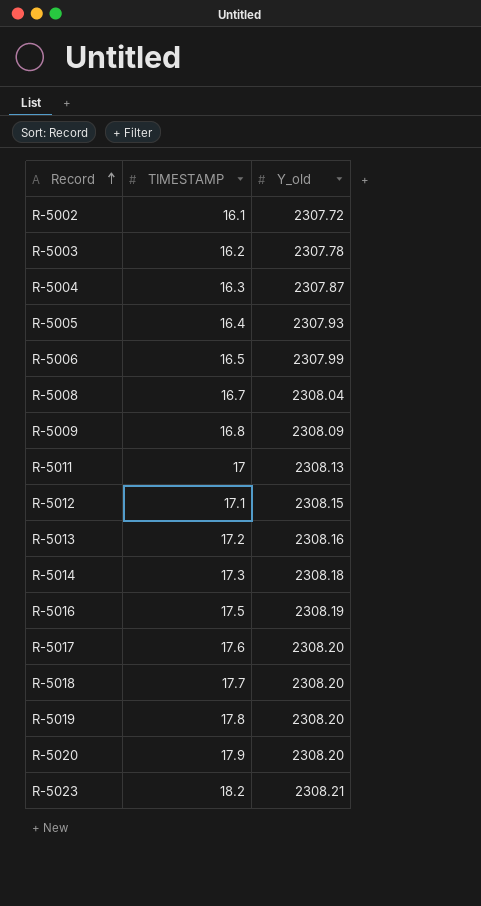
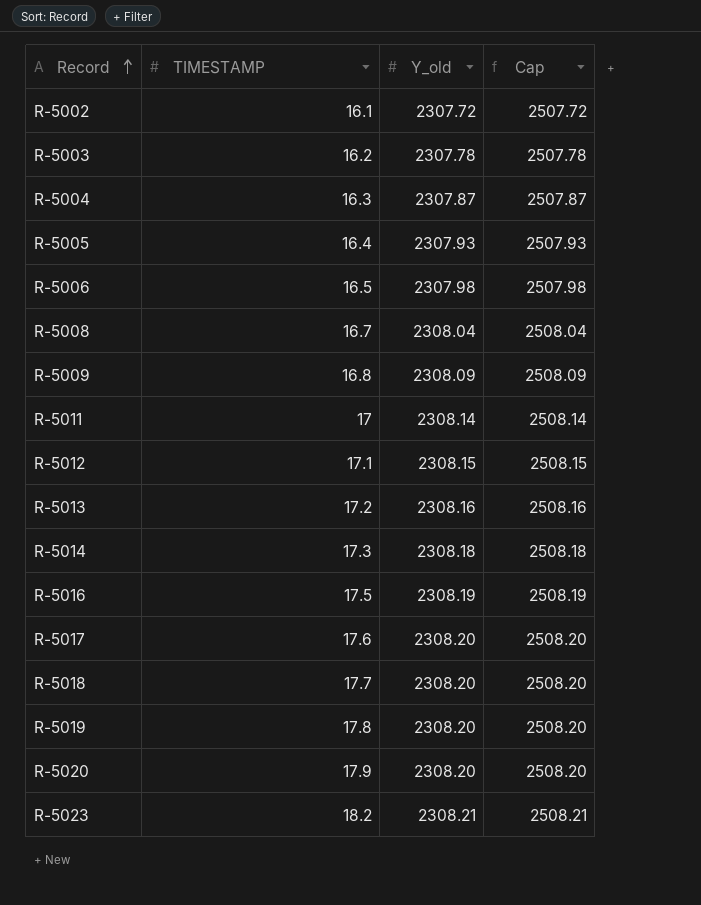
column Cap | formula: none -> [Y_old] + 200
R-5006 | Y_old: 2307.99 -> 2307.98
R-5011 | Y_old: 2308.13 -> 2308.14

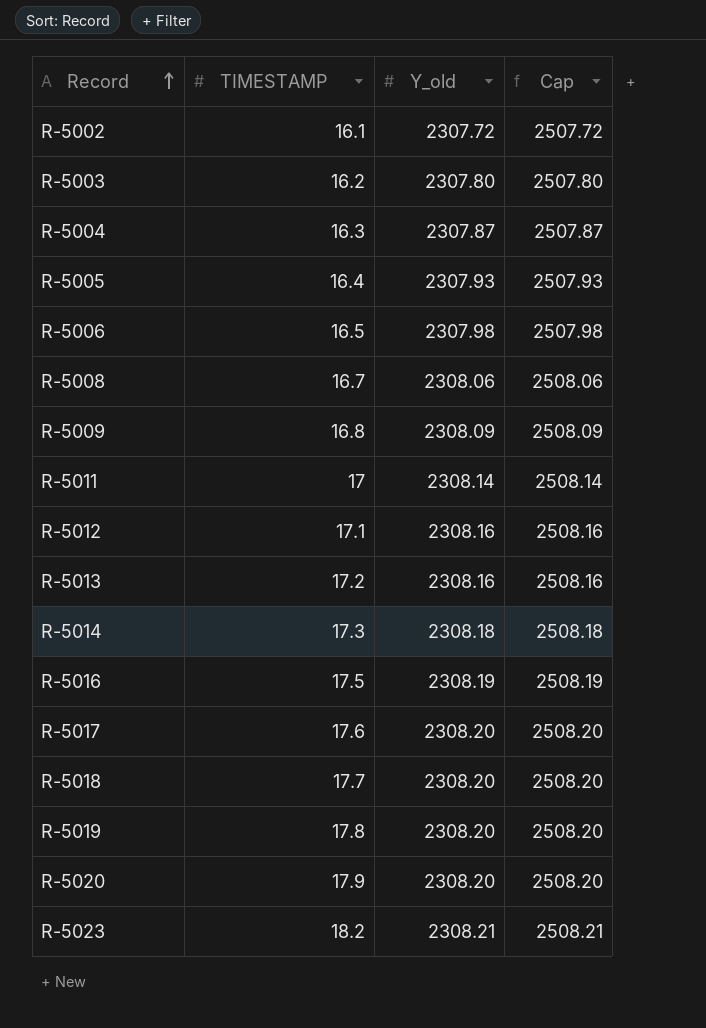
R-5003 | Y_old: 2307.78 -> 2307.80
R-5003 | Cap: 2507.78 -> 2507.80
R-5008 | Y_old: 2308.04 -> 2308.06
R-5008 | Cap: 2508.04 -> 2508.06
R-5012 | Y_old: 2308.15 -> 2308.16
R-5012 | Cap: 2508.15 -> 2508.16

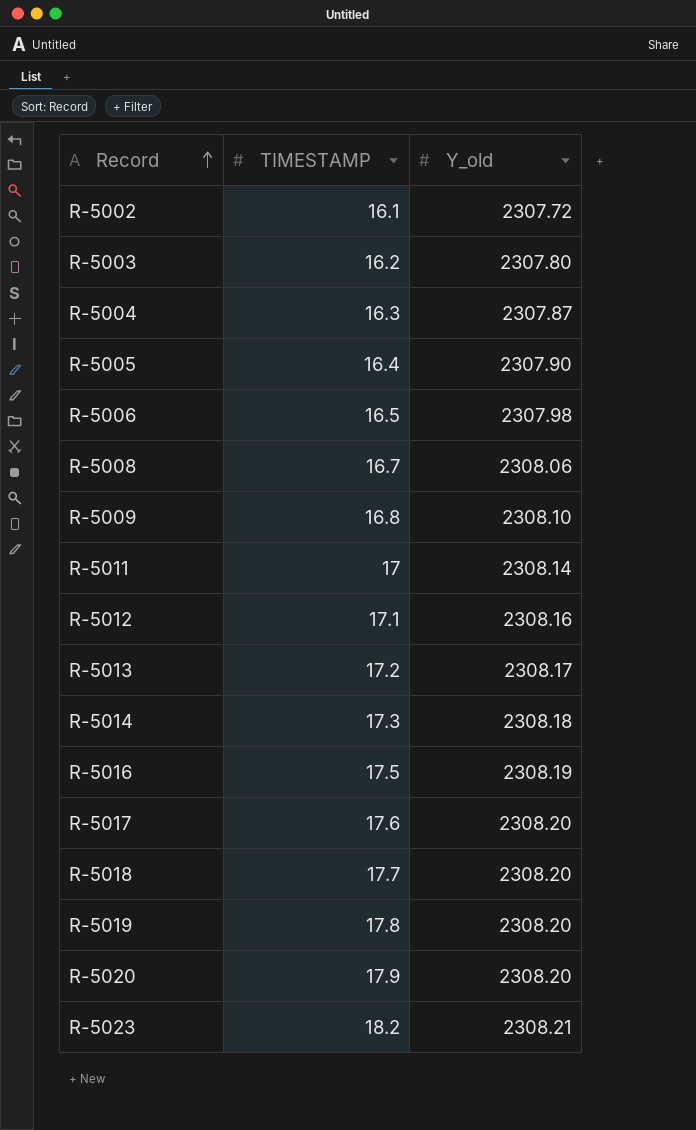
column Cap | formula: [Y_old] + 200 -> none
R-5005 | Y_old: 2307.93 -> 2307.90
R-5009 | Y_old: 2308.09 -> 2308.10
R-5013 | Y_old: 2308.16 -> 2308.17

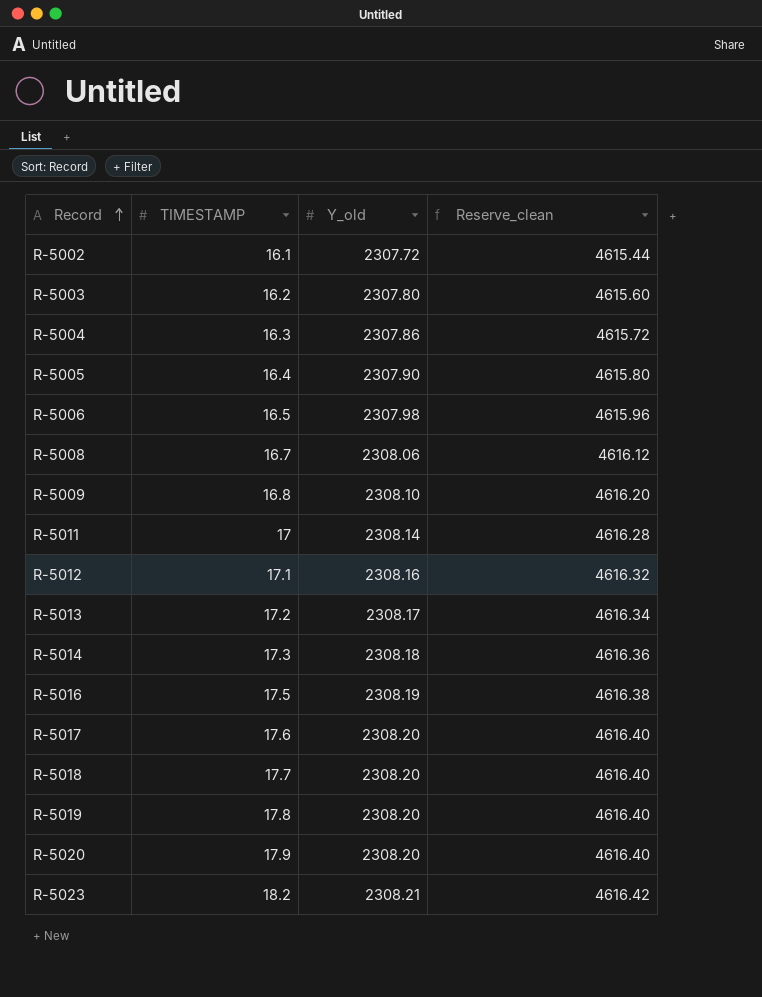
column Reserve_clean | formula: none -> [Y_old] * 2
R-5004 | Y_old: 2307.87 -> 2307.86

